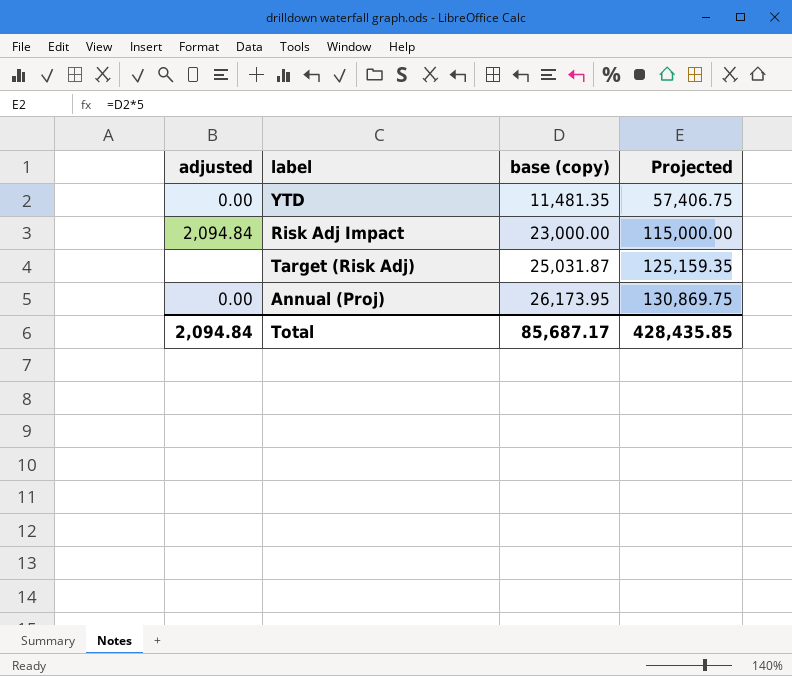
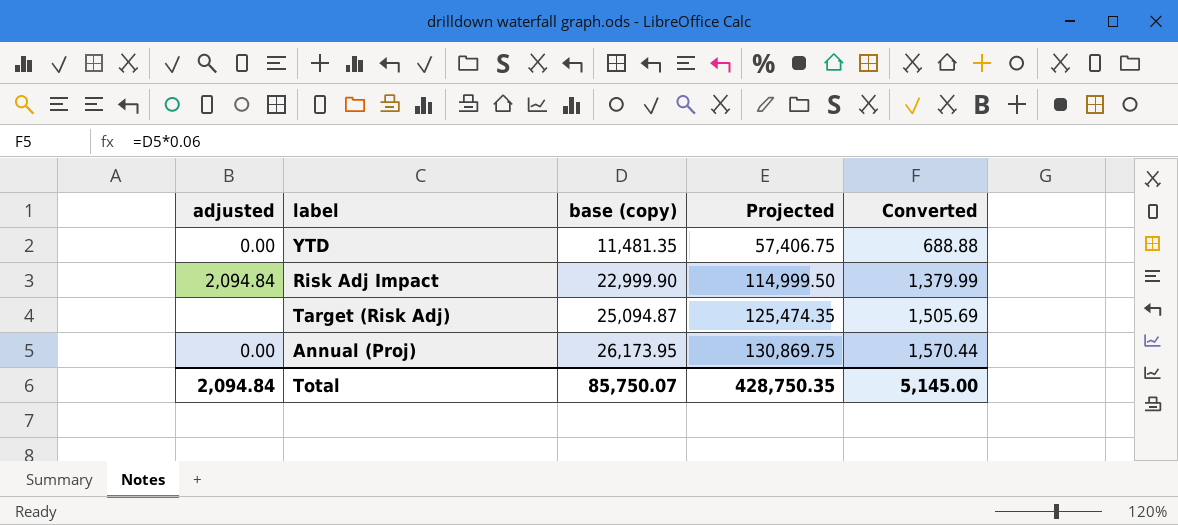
column Converted | formula: none -> [base (copy)] * 0.06
Risk Adj Impact | base (copy): 23,000.00 -> 22,999.90
Risk Adj Impact | Projected: 115,000.00 -> 114,999.50
Target (Risk Adj) | base (copy): 25,031.87 -> 25,094.87
Target (Risk Adj) | Projected: 125,159.35 -> 125,474.35
Total | base (copy): 85,687.17 -> 85,750.07
Total | Projected: 428,435.85 -> 428,750.35

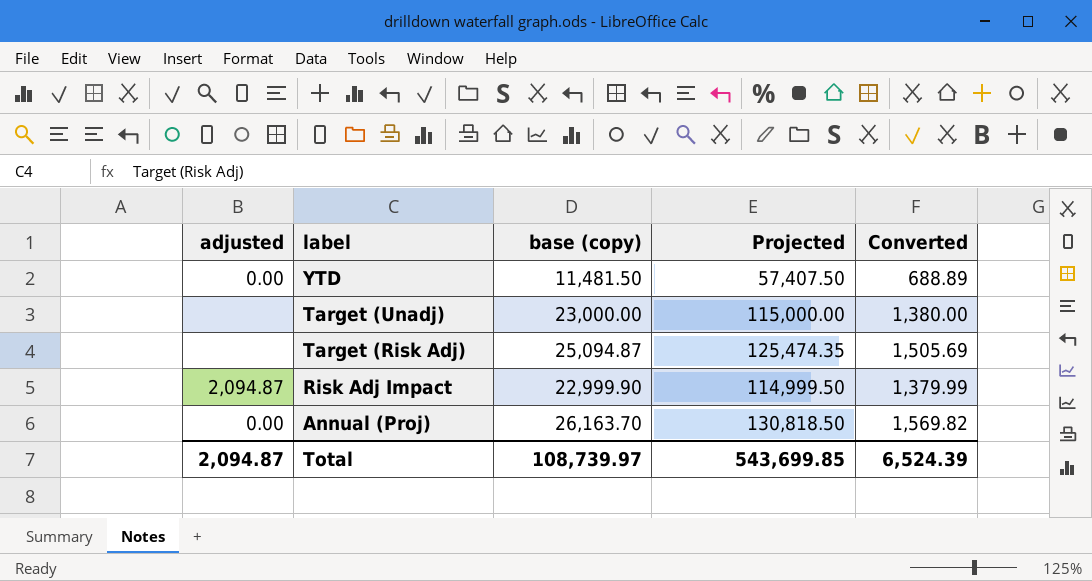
row order: base (copy) ascending -> label descending
YTD | base (copy): 11,481.35 -> 11,481.50
YTD | Projected: 57,406.75 -> 57,407.50
YTD | Converted: 688.88 -> 688.89
row Target (Unadj): none -> none | 23,000.00 | 115,000.00 | 1,380.00
Risk Adj Impact | adjusted: 2,094.84 -> 2,094.87
Annual (Proj) | base (copy): 26,173.95 -> 26,163.70
Annual (Proj) | Projected: 130,869.75 -> 130,818.50
Annual (Proj) | Converted: 1,570.44 -> 1,569.82
Total | adjusted: 2,094.84 -> 2,094.87
Total | base (copy): 85,750.07 -> 108,739.97
Total | Projected: 428,750.35 -> 543,699.85
Total | Converted: 5,145.00 -> 6,524.39

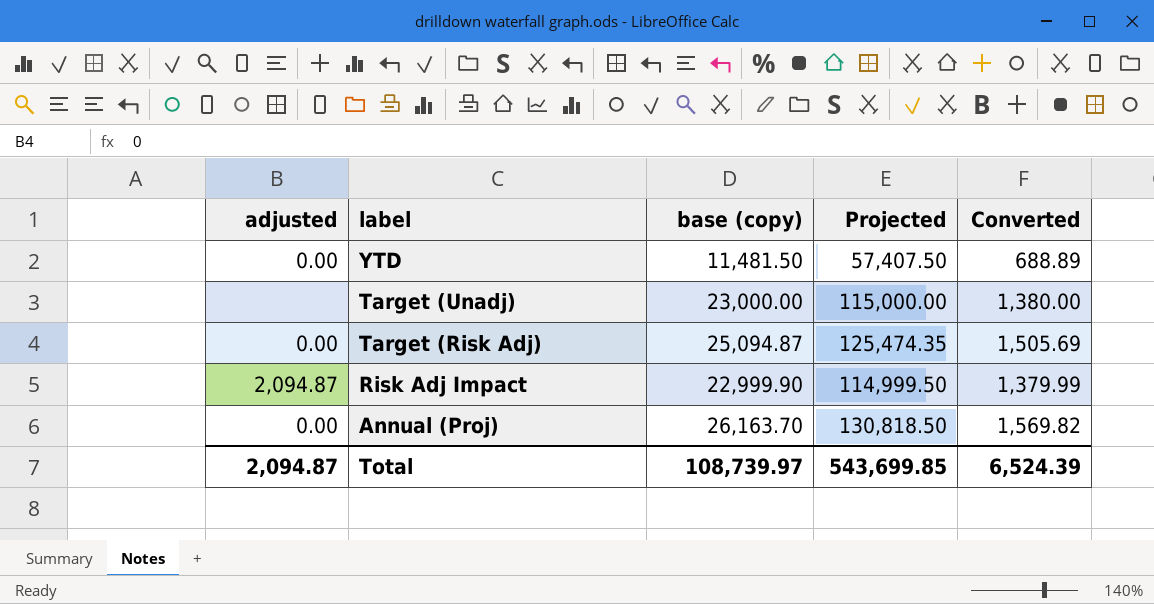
Target (Risk Adj) | adjusted: none -> 0.00

